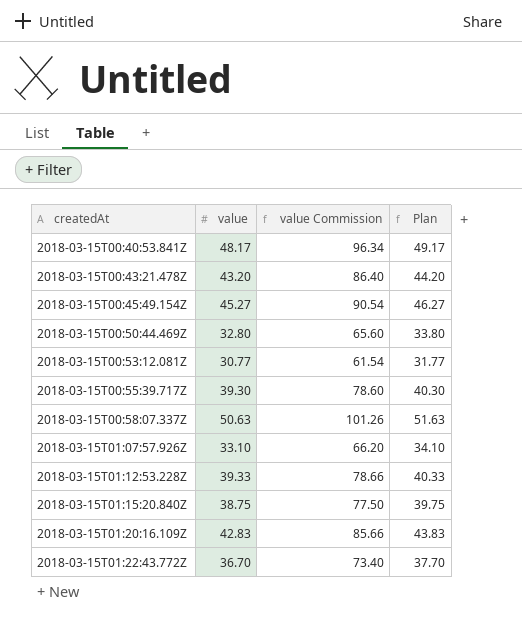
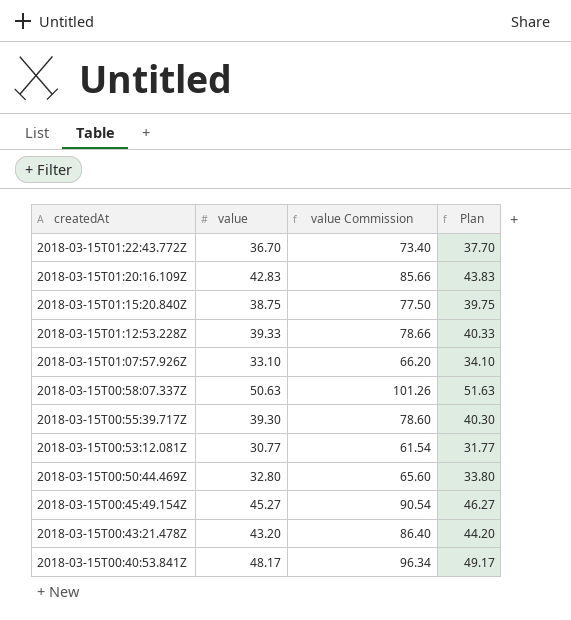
row order: createdAt ascending -> createdAt descending

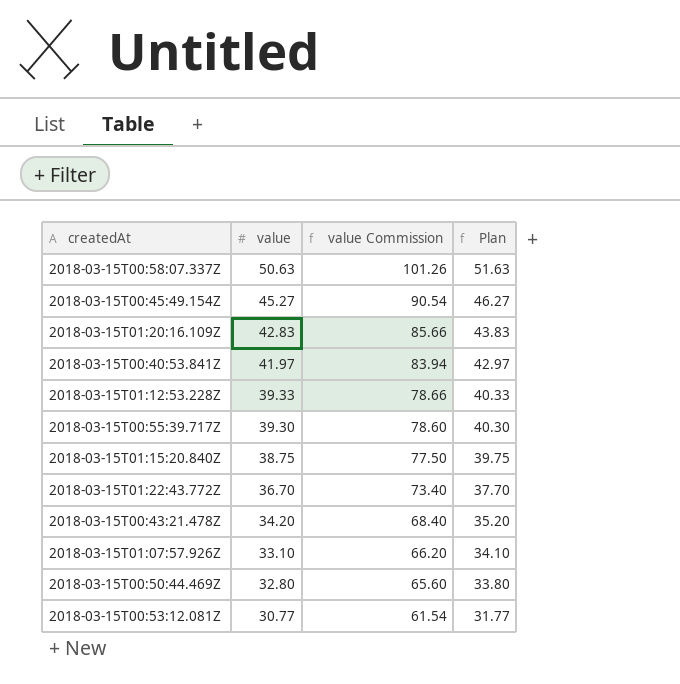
row order: createdAt descending -> value descending
2018-03-15T00:40:53.841Z | value: 48.17 -> 41.97
2018-03-15T00:40:53.841Z | value Commission: 96.34 -> 83.94
2018-03-15T00:40:53.841Z | Plan: 49.17 -> 42.97
2018-03-15T00:43:21.478Z | value: 43.20 -> 34.20
2018-03-15T00:43:21.478Z | value Commission: 86.40 -> 68.40
2018-03-15T00:43:21.478Z | Plan: 44.20 -> 35.20

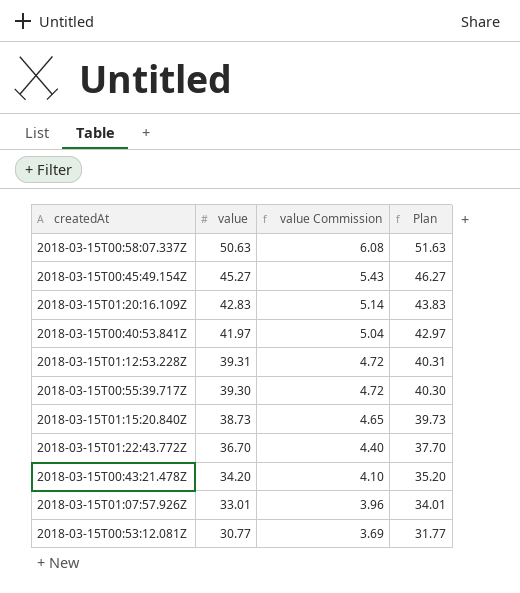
column value Commission | formula: [value] * 2 -> [value] * 0.12
row 2018-03-15T00:50:44.469Z: 32.80 | 65.60 | 33.80 -> none
2018-03-15T01:12:53.228Z | value: 39.33 -> 39.31
2018-03-15T01:12:53.228Z | Plan: 40.33 -> 40.31
2018-03-15T01:15:20.840Z | value: 38.75 -> 38.73
2018-03-15T01:15:20.840Z | Plan: 39.75 -> 39.73
2018-03-15T01:07:57.926Z | value: 33.10 -> 33.01
2018-03-15T01:07:57.926Z | Plan: 34.10 -> 34.01

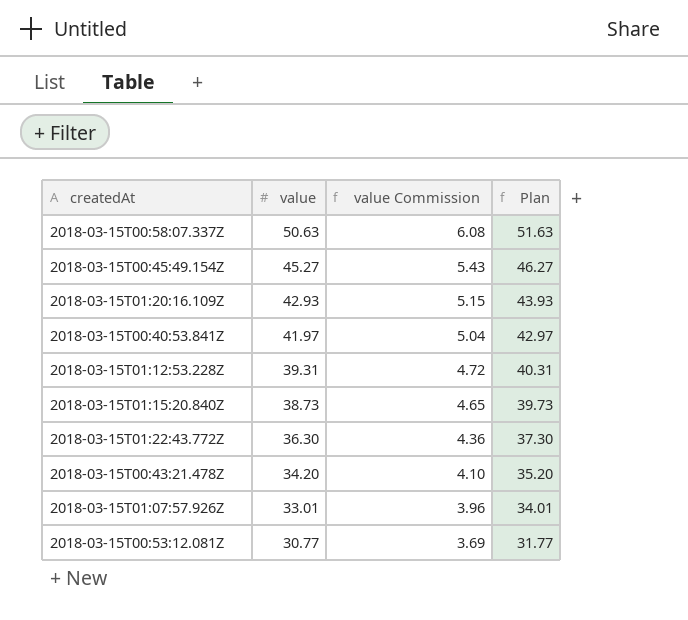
row 2018-03-15T00:55:39.717Z: 39.30 | 4.72 | 40.30 -> none
2018-03-15T01:20:16.109Z | value: 42.83 -> 42.93
2018-03-15T01:20:16.109Z | value Commission: 5.14 -> 5.15
2018-03-15T01:20:16.109Z | Plan: 43.83 -> 43.93
2018-03-15T01:22:43.772Z | value: 36.70 -> 36.30
2018-03-15T01:22:43.772Z | value Commission: 4.40 -> 4.36
2018-03-15T01:22:43.772Z | Plan: 37.70 -> 37.30

